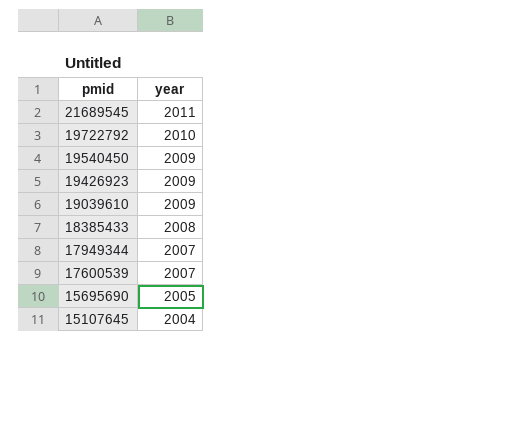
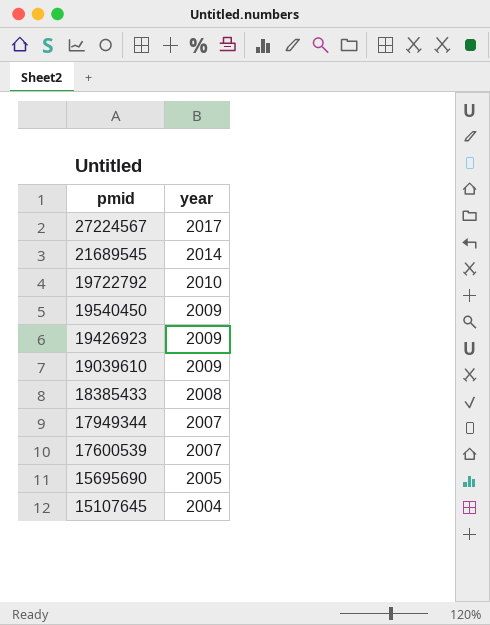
row 27224567: none -> 2017
21689545 | year: 2011 -> 2014

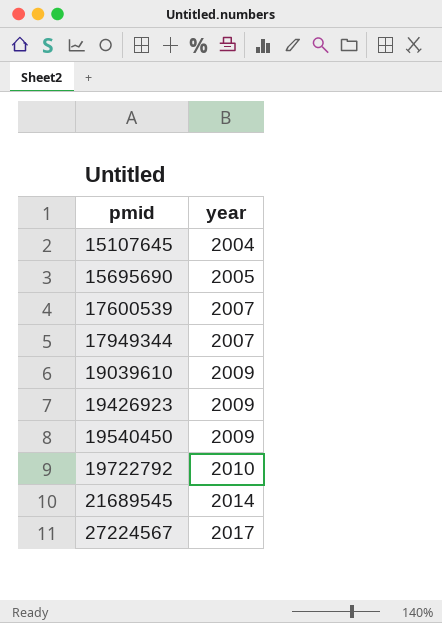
row order: pmid descending -> pmid ascending
row 18385433: 2008 -> none

